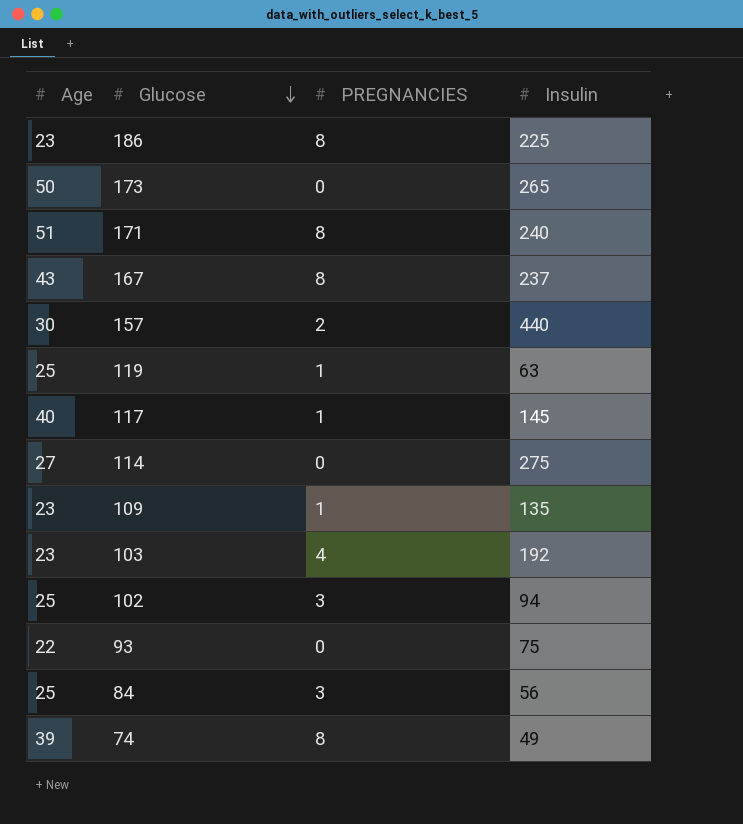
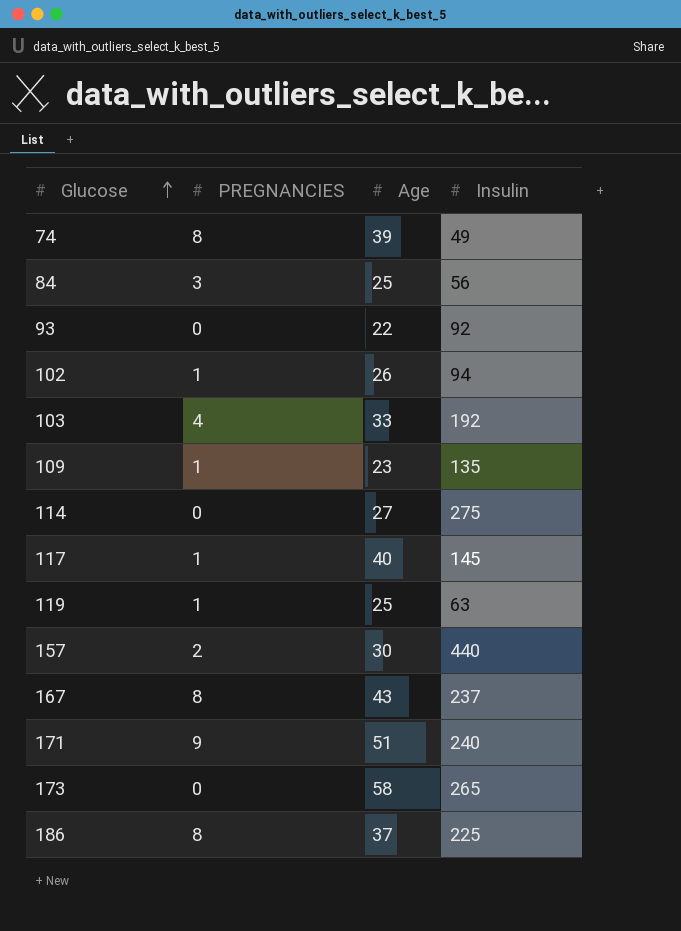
row order: Glucose descending -> Glucose ascending
column Age | position: 1 -> 3
93 | Insulin: 75 -> 92
102 | PREGNANCIES: 3 -> 1
102 | Age: 25 -> 26
103 | Age: 23 -> 33
171 | PREGNANCIES: 8 -> 9
173 | Age: 50 -> 58
186 | Age: 23 -> 37

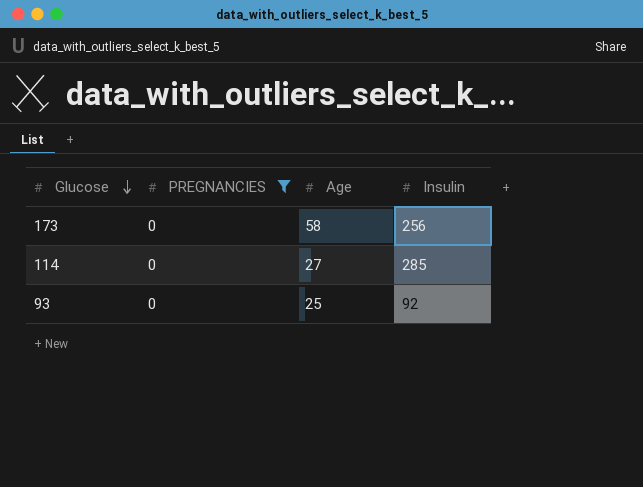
filter: none -> PREGNANCIES = 0
row order: Glucose ascending -> Glucose descending
173 | Insulin: 265 -> 256
114 | Insulin: 275 -> 285
93 | Age: 22 -> 25

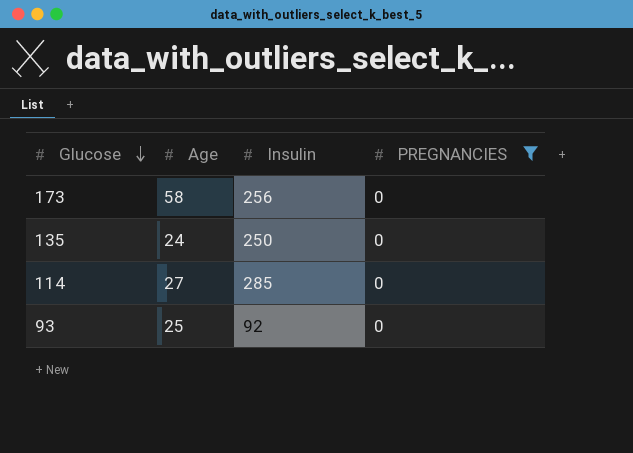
column PREGNANCIES | position: 2 -> 4
row 135: none -> 24 | 250 | 0

